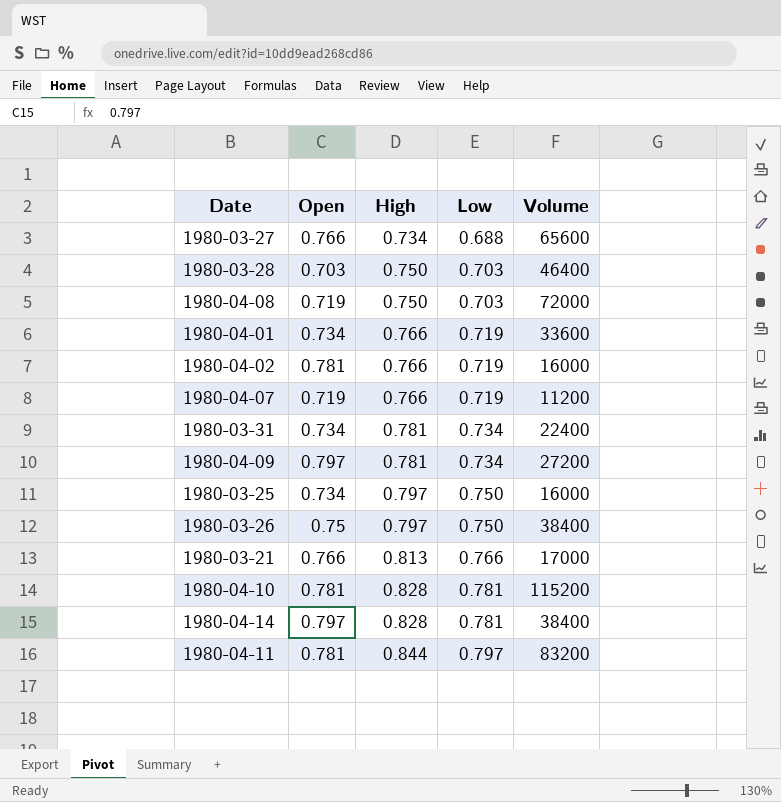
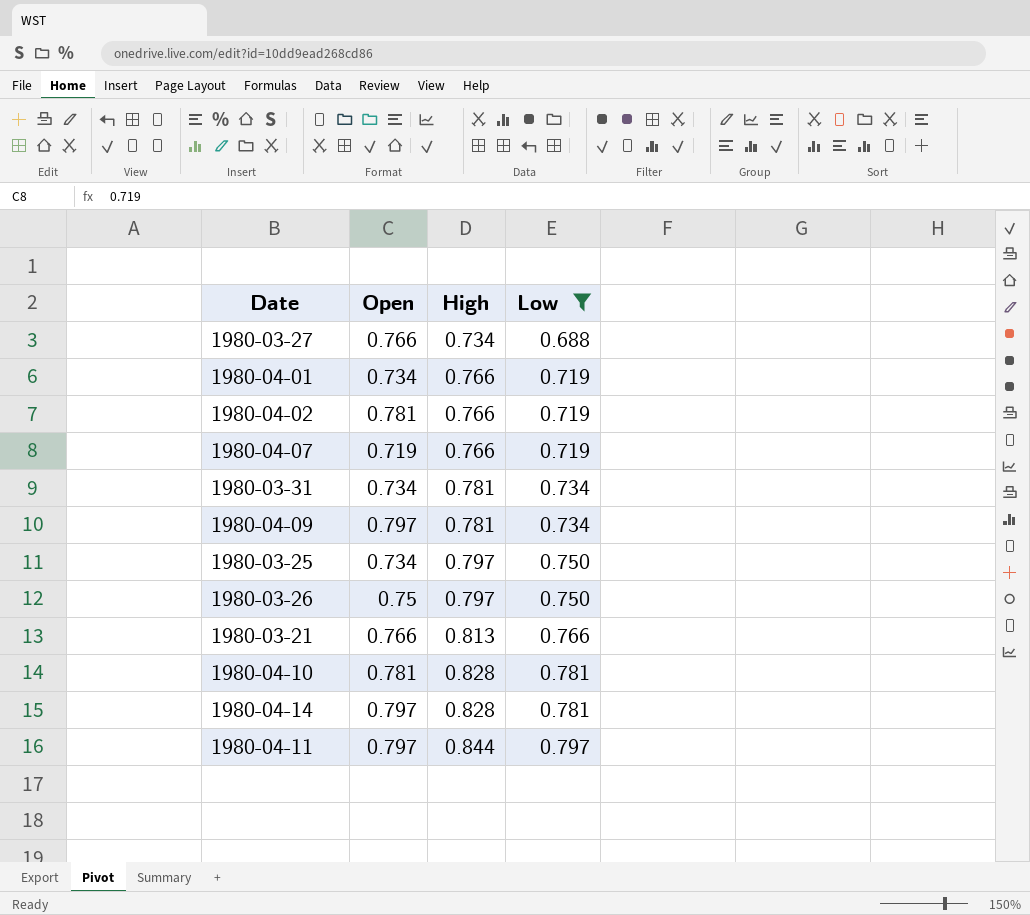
filter: none -> Low != 0.703
column Volume | position: 5 -> none
1980-04-11 | Open: 0.781 -> 0.797

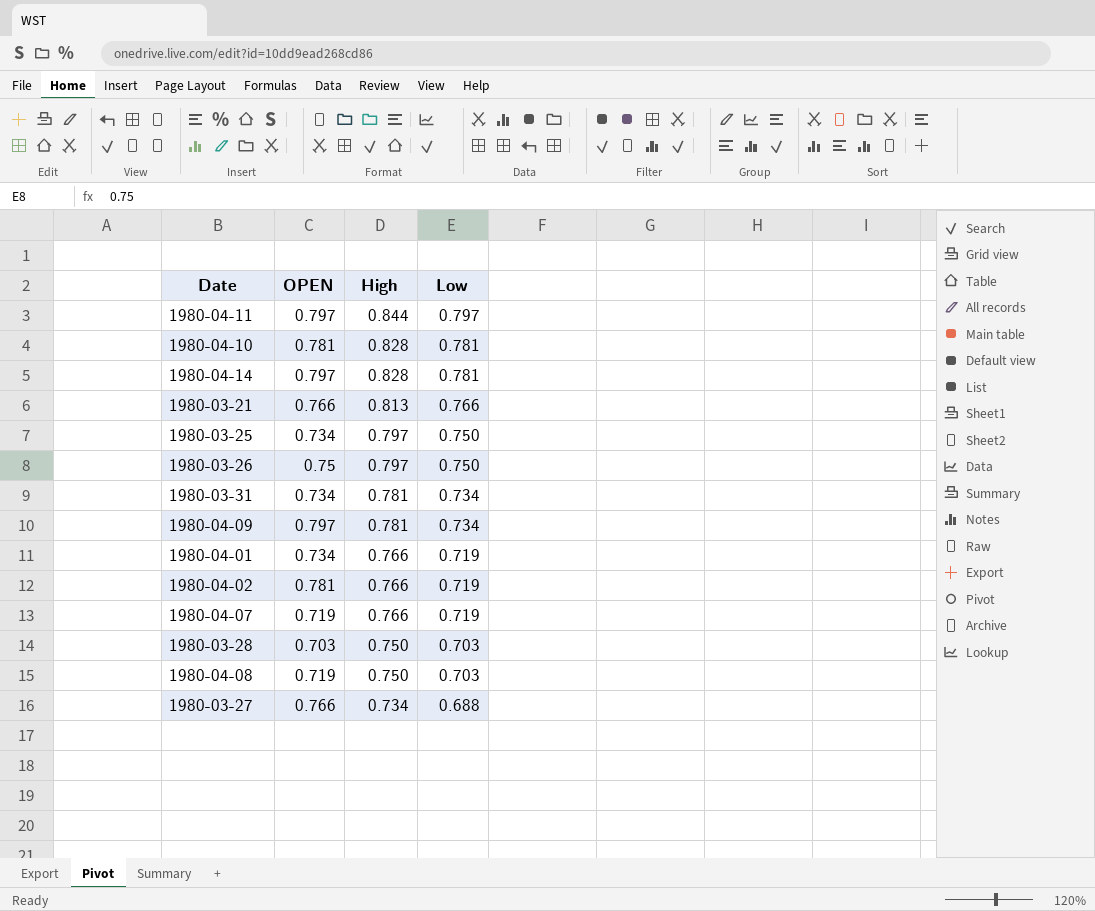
filter: Low != 0.703 -> none
row order: High ascending -> High descending
column name: Open -> OPEN

